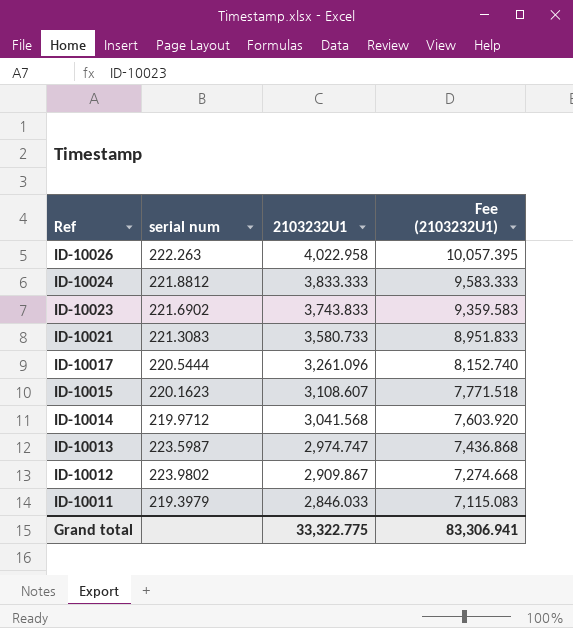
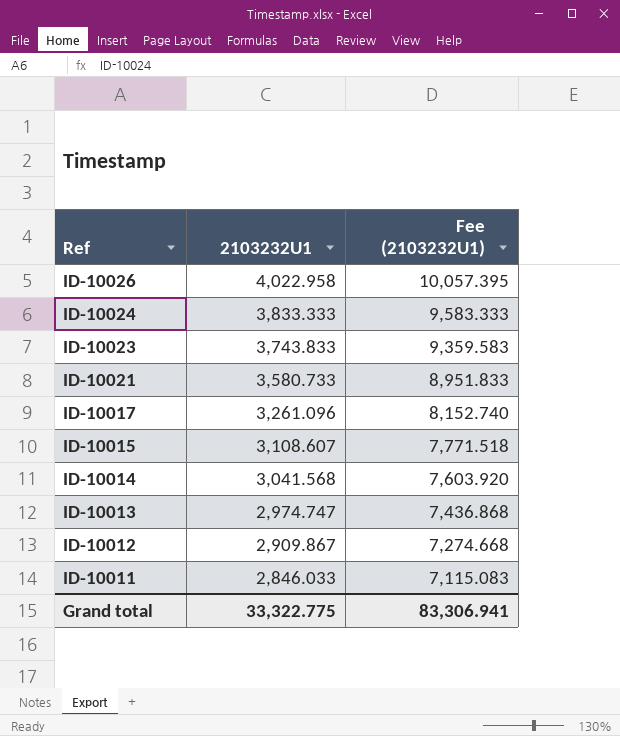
column serial num | position: 2 -> none

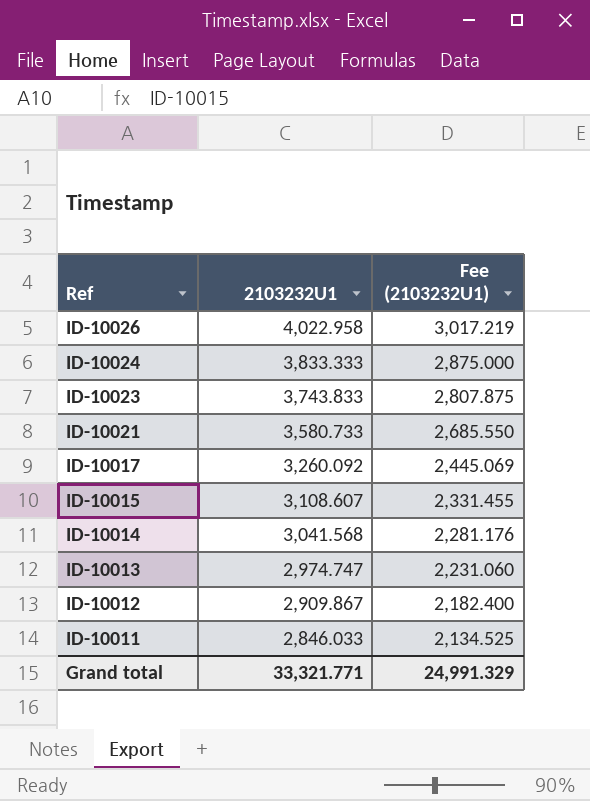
column Fee (2103232U1) | formula: [2103232U1] * 2.5 -> [2103232U1] * 0.75
ID-10017 | 2103232U1: 3,261.096 -> 3,260.092
Grand total | 2103232U1: 33,322.775 -> 33,321.771
Grand total | Fee (2103232U1): 83,306.941 -> 24,991.329

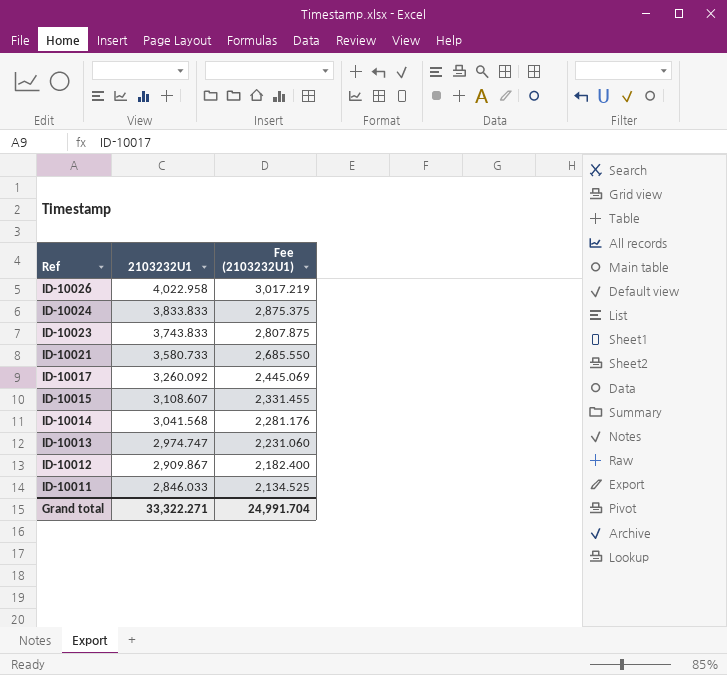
ID-10024 | 2103232U1: 3,833.333 -> 3,833.833
ID-10024 | Fee (2103232U1): 2,875.000 -> 2,875.375
Grand total | 2103232U1: 33,321.771 -> 33,322.271
Grand total | Fee (2103232U1): 24,991.329 -> 24,991.704

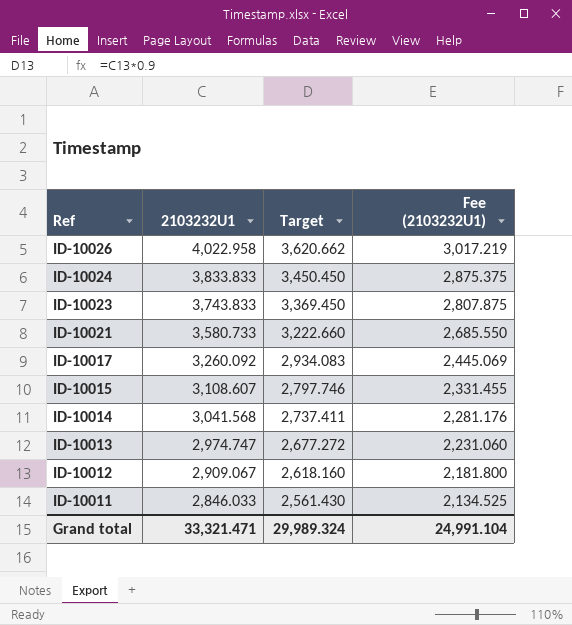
column Target | formula: none -> [2103232U1] * 0.9
ID-10012 | 2103232U1: 2,909.867 -> 2,909.067
ID-10012 | Fee (2103232U1): 2,182.400 -> 2,181.800
Grand total | 2103232U1: 33,322.271 -> 33,321.471
Grand total | Fee (2103232U1): 24,991.704 -> 24,991.104

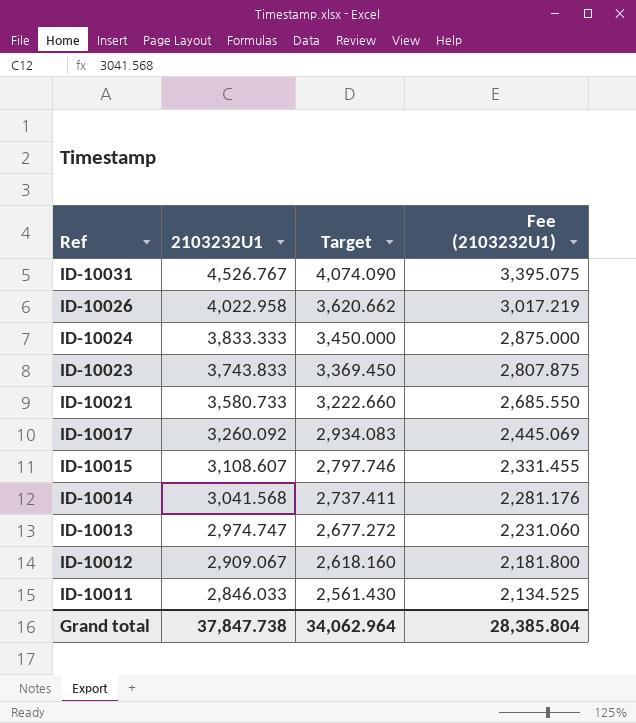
row ID-10031: none -> 4,526.767 | 4,074.090 | 3,395.075
ID-10024 | 2103232U1: 3,833.833 -> 3,833.333
ID-10024 | Target: 3,450.450 -> 3,450.000
ID-10024 | Fee (2103232U1): 2,875.375 -> 2,875.000
Grand total | 2103232U1: 33,321.471 -> 37,847.738
Grand total | Target: 29,989.324 -> 34,062.964
Grand total | Fee (2103232U1): 24,991.104 -> 28,385.804

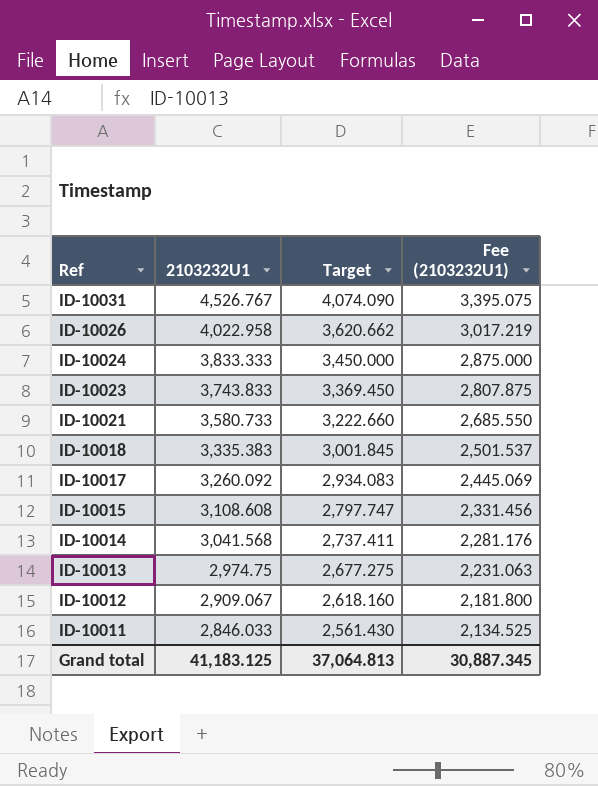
row ID-10018: none -> 3,335.383 | 3,001.845 | 2,501.537
ID-10015 | 2103232U1: 3,108.607 -> 3,108.608
ID-10015 | Target: 2,797.746 -> 2,797.747
ID-10015 | Fee (2103232U1): 2,331.455 -> 2,331.456
ID-10013 | 2103232U1: 2,974.747 -> 2,974.75
ID-10013 | Target: 2,677.272 -> 2,677.275
ID-10013 | Fee (2103232U1): 2,231.060 -> 2,231.063
Grand total | 2103232U1: 37,847.738 -> 41,183.125
Grand total | Target: 34,062.964 -> 37,064.813
Grand total | Fee (2103232U1): 28,385.804 -> 30,887.345

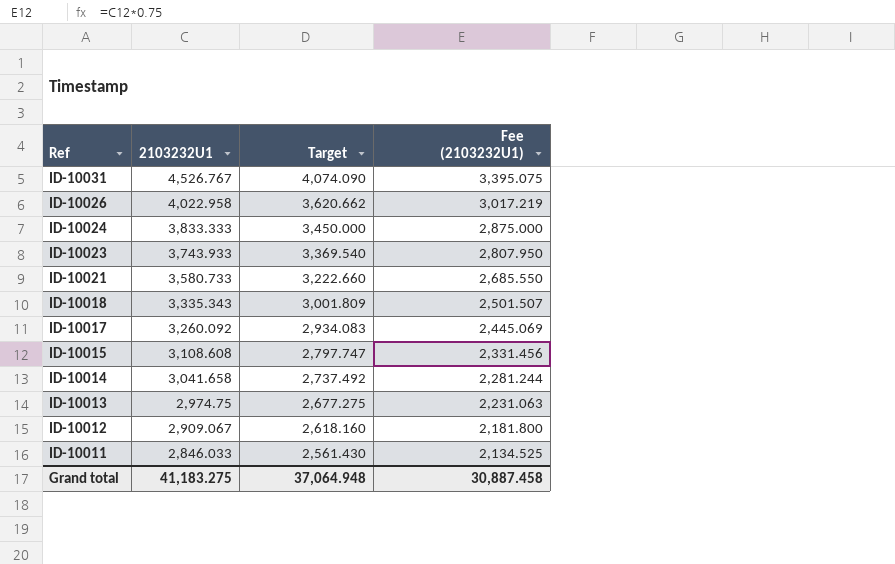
ID-10023 | 2103232U1: 3,743.833 -> 3,743.933
ID-10023 | Target: 3,369.450 -> 3,369.540
ID-10023 | Fee (2103232U1): 2,807.875 -> 2,807.950
ID-10018 | 2103232U1: 3,335.383 -> 3,335.343
ID-10018 | Target: 3,001.845 -> 3,001.809
ID-10018 | Fee (2103232U1): 2,501.537 -> 2,501.507
ID-10014 | 2103232U1: 3,041.568 -> 3,041.658
ID-10014 | Target: 2,737.411 -> 2,737.492
ID-10014 | Fee (2103232U1): 2,281.176 -> 2,281.244
Grand total | 2103232U1: 41,183.125 -> 41,183.275
Grand total | Target: 37,064.813 -> 37,064.948
Grand total | Fee (2103232U1): 30,887.345 -> 30,887.458

